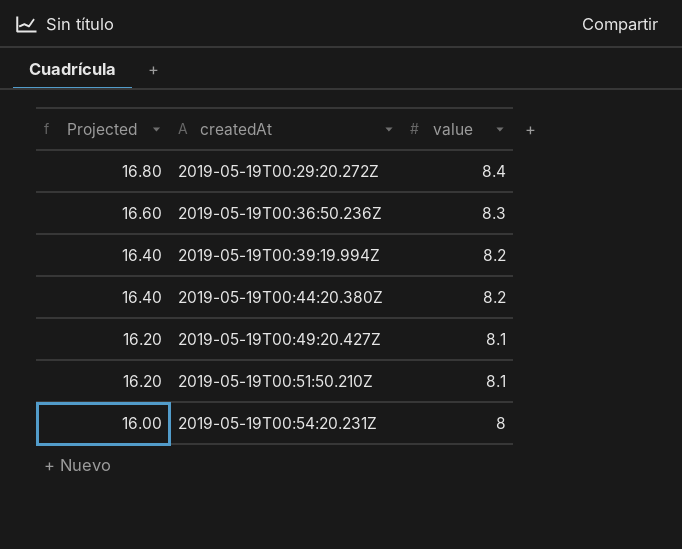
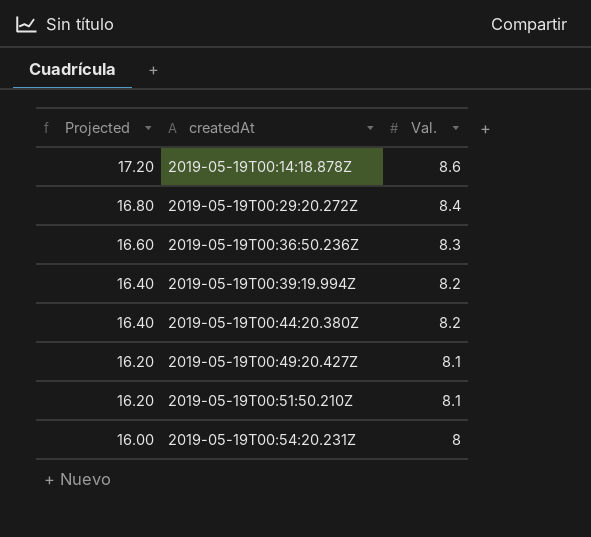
column name: value -> Val.
row 2019-05-19T00:14:18.878Z: none -> 17.20 | 8.6

